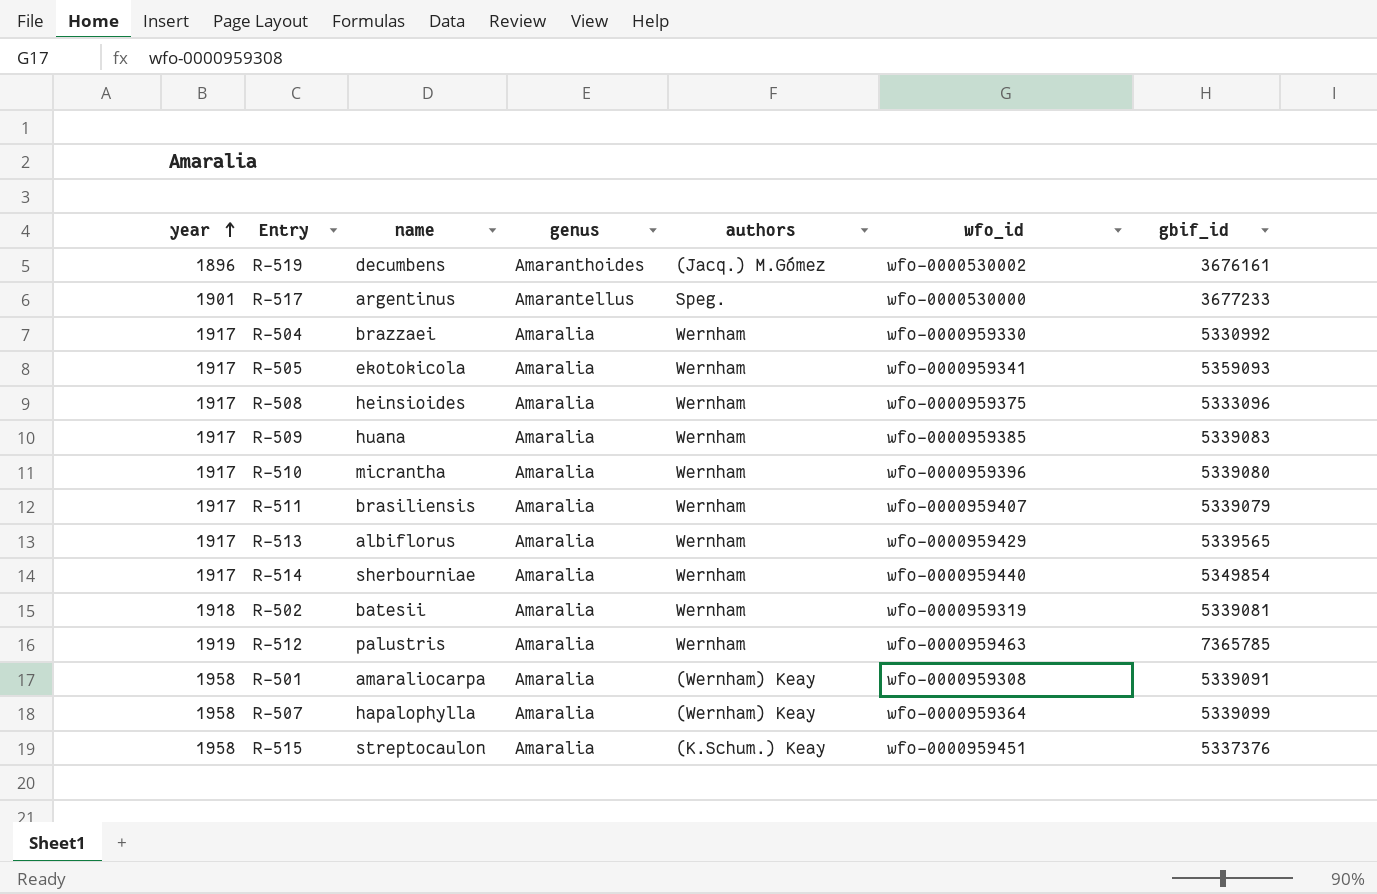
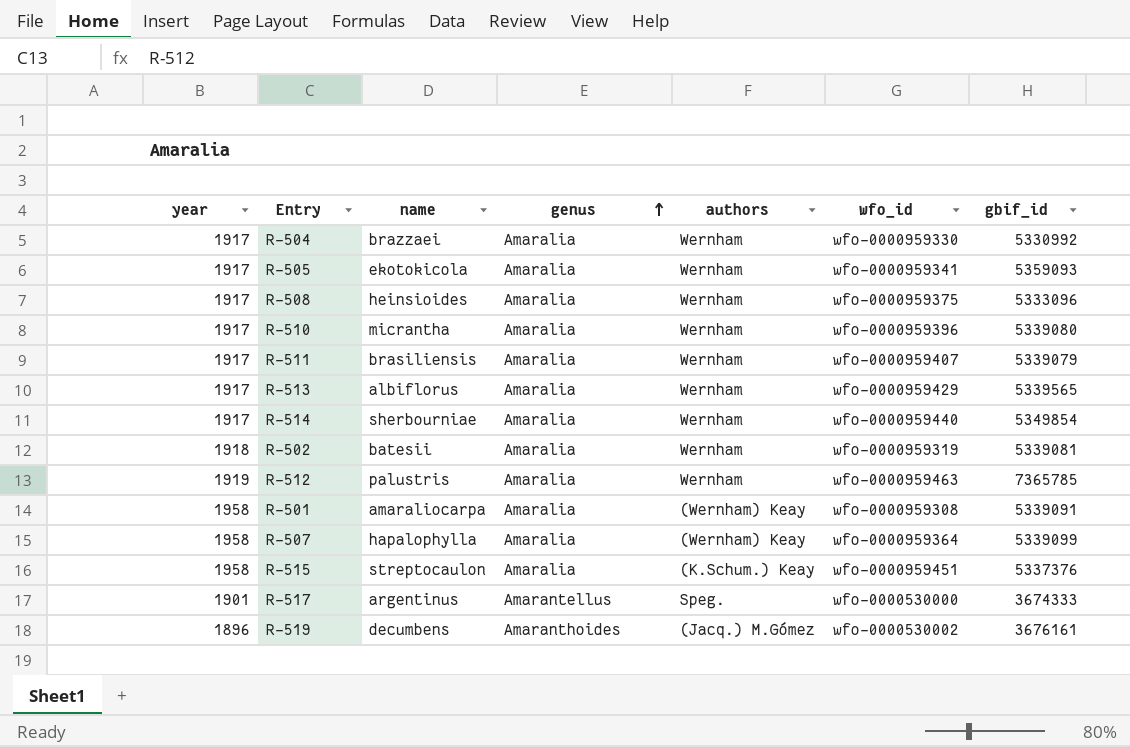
row order: year ascending -> genus ascending
row R-509: 1917 | huana | Amaralia | Wernham | wfo-0000959385 | 5339083 -> none
R-517 | gbif_id: 3677233 -> 3674333

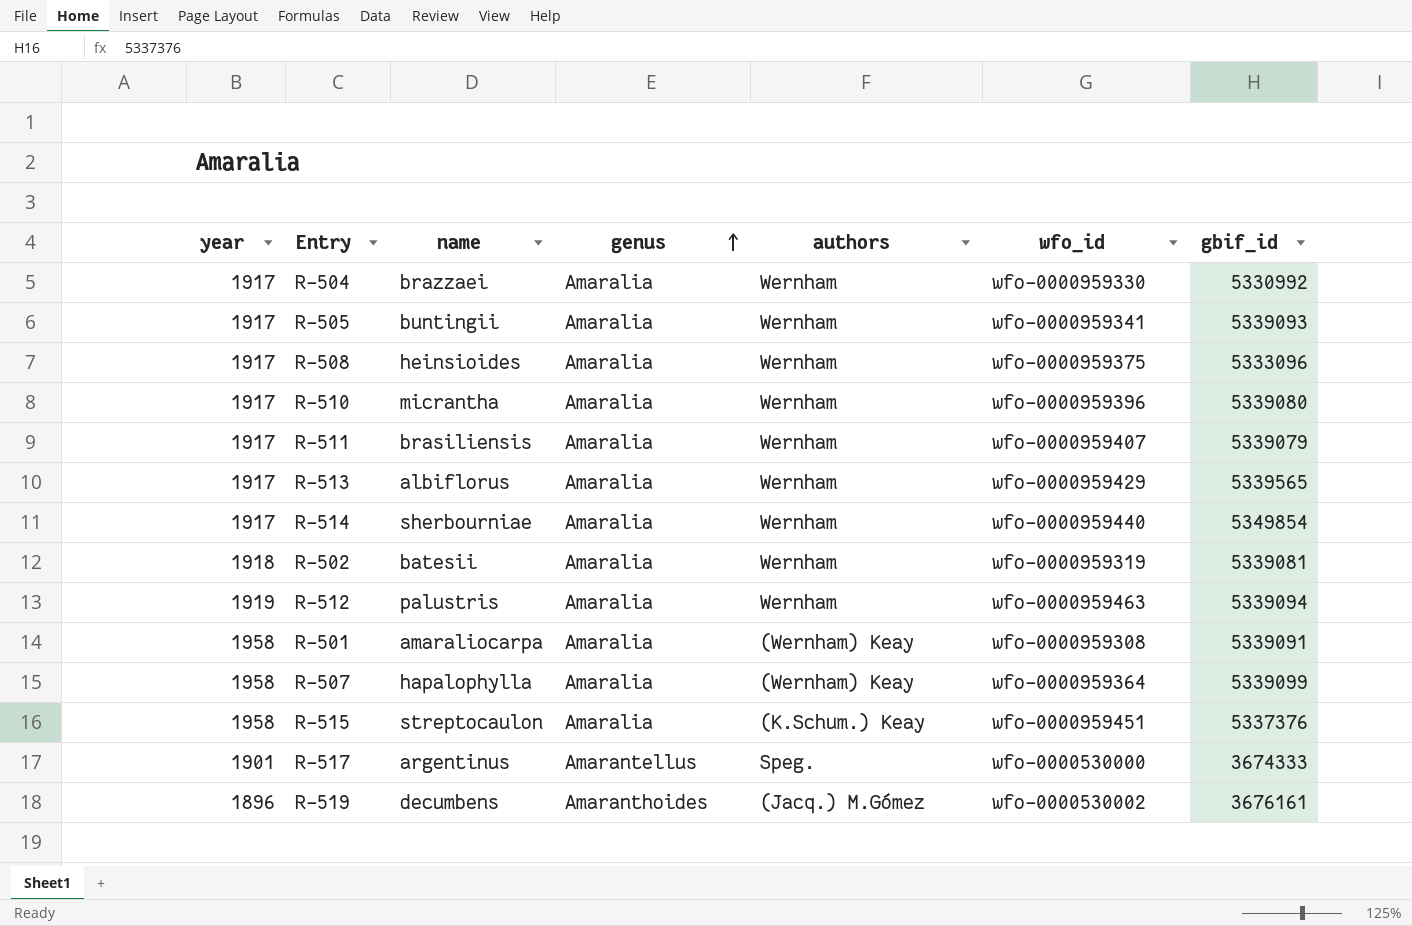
R-505 | name: ekotokicola -> buntingii
R-505 | gbif_id: 5359093 -> 5339093
R-512 | gbif_id: 7365785 -> 5339094

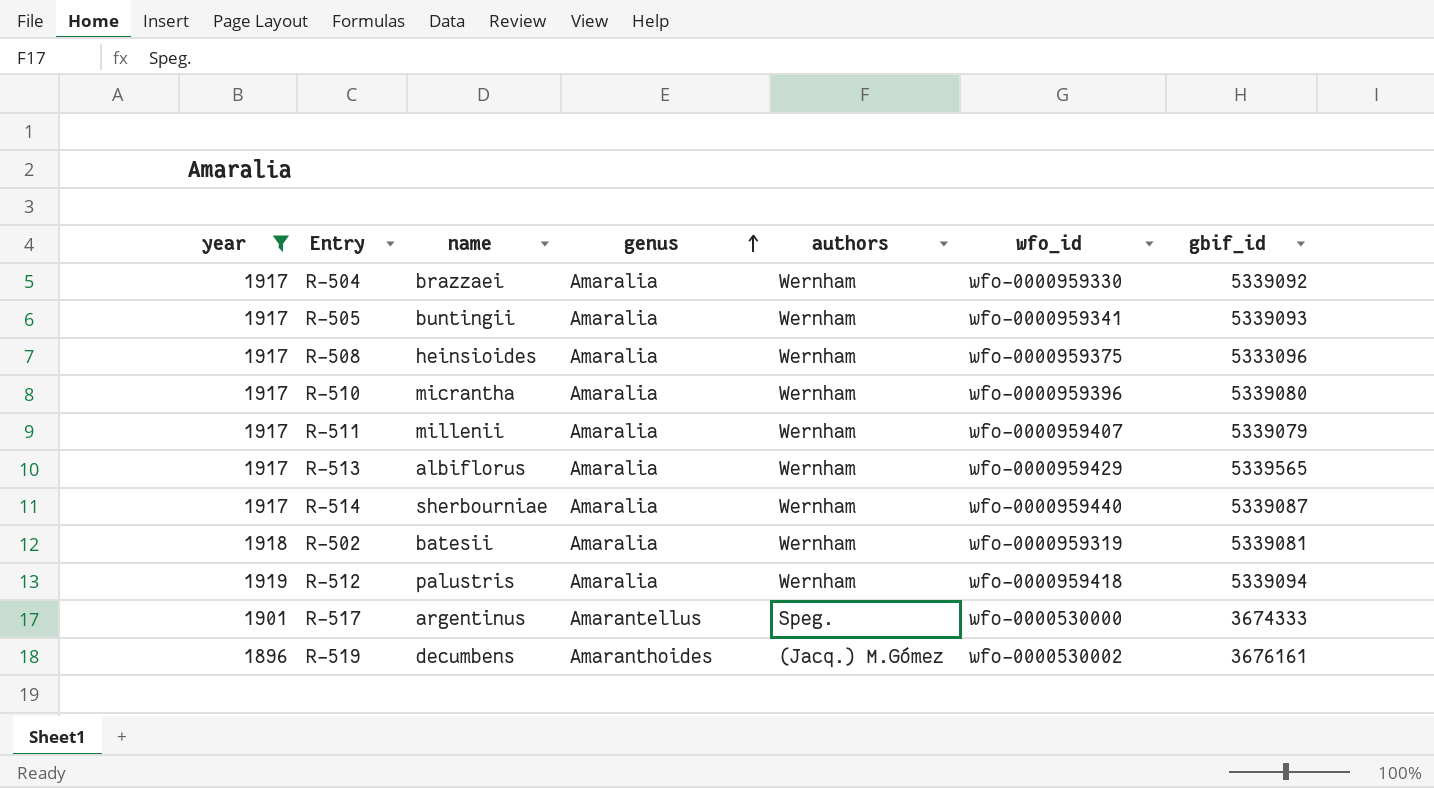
filter: none -> year != 1958
R-504 | gbif_id: 5330992 -> 5339092
R-511 | name: brasiliensis -> millenii
R-514 | gbif_id: 5349854 -> 5339087
R-512 | wfo_id: wfo-0000959463 -> wfo-0000959418

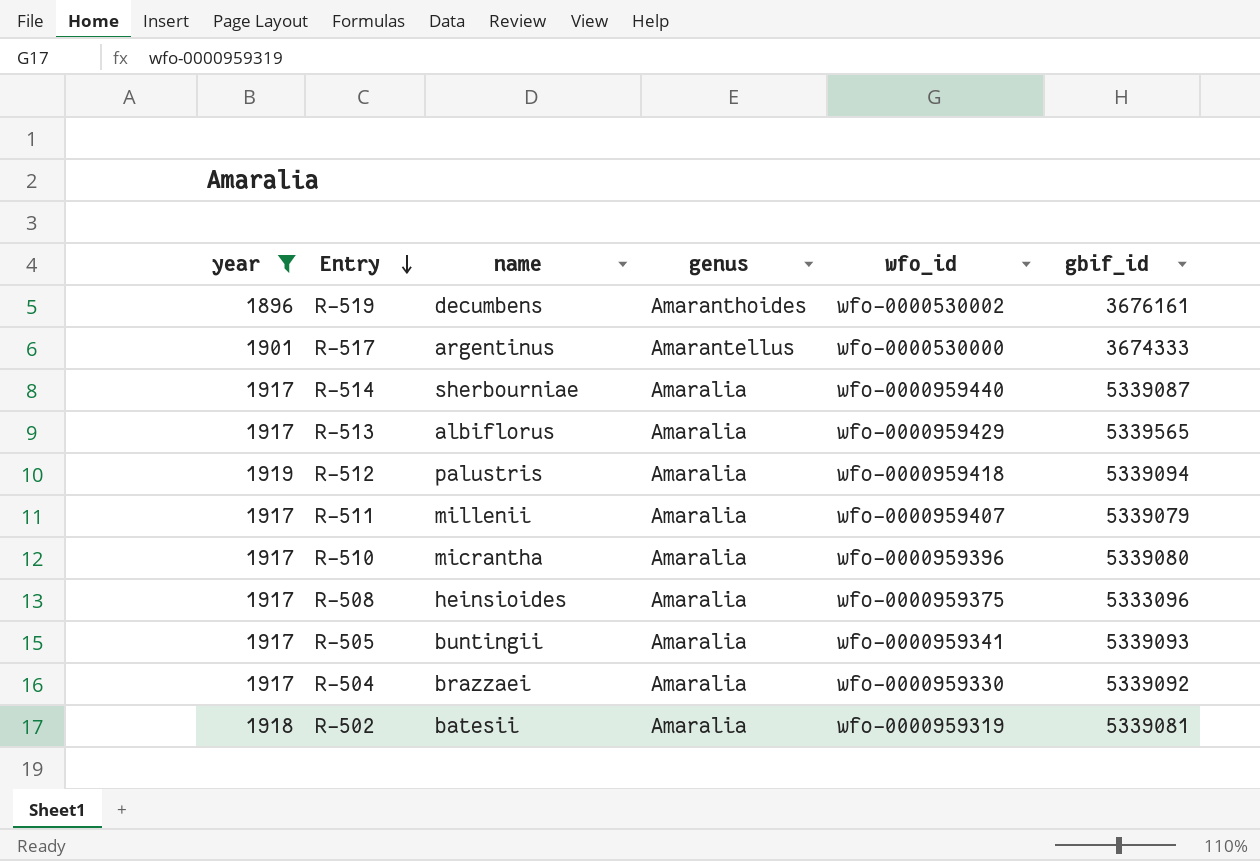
row order: genus ascending -> Entry descending
column authors | position: 5 -> none

